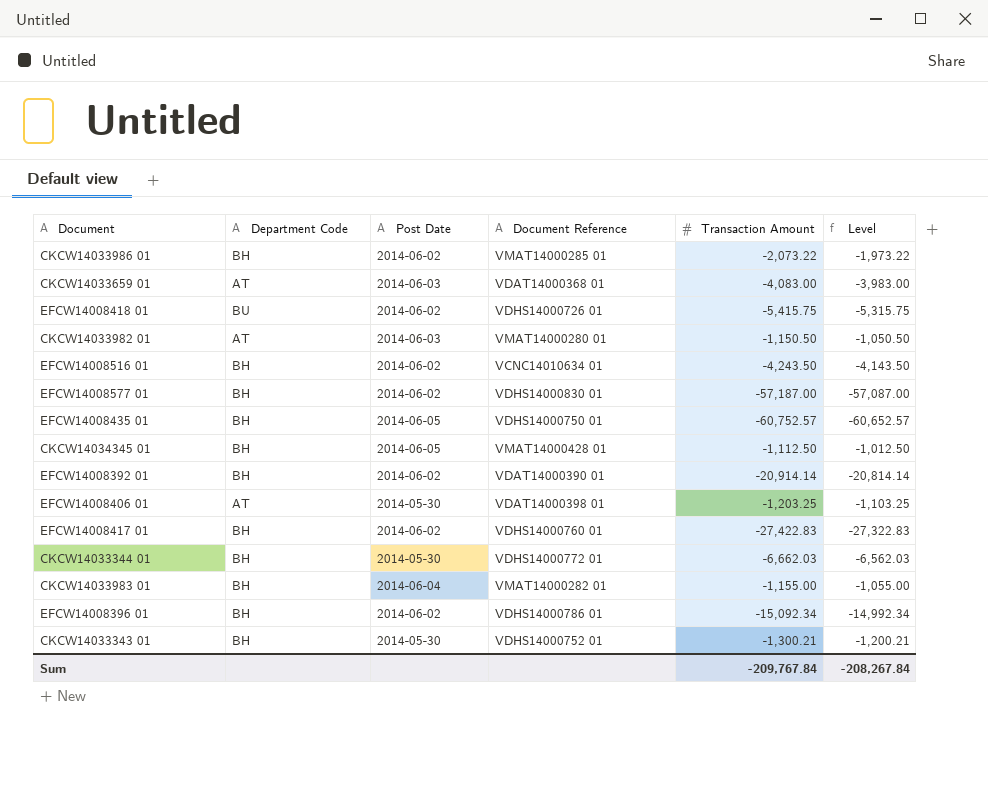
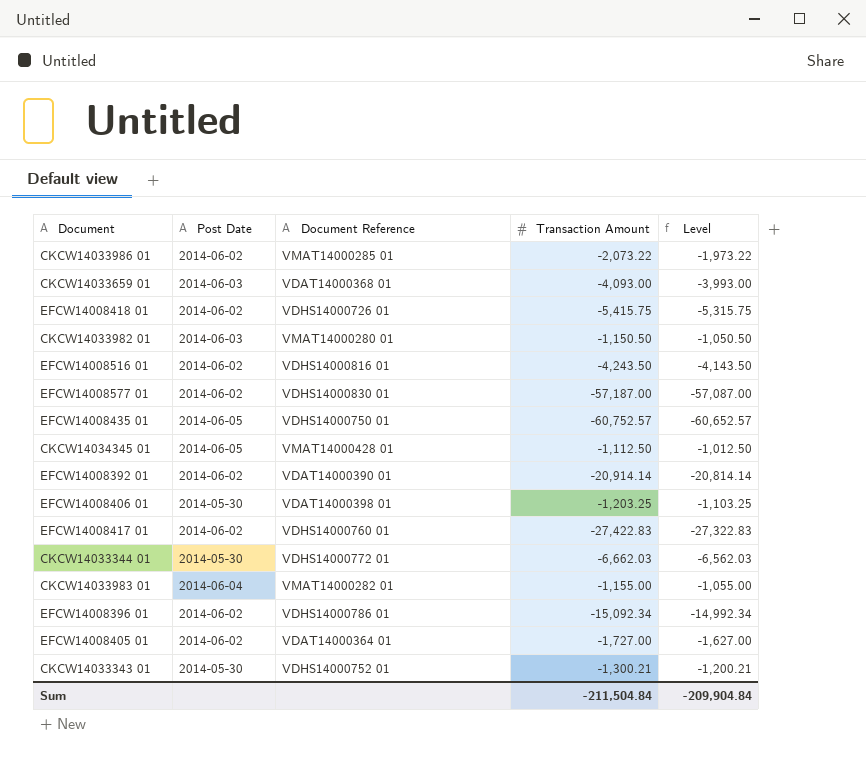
column Department Code | position: 2 -> none
CKCW14033659 01 | Transaction Amount: -4,083.00 -> -4,093.00
CKCW14033659 01 | Level: -3,983.00 -> -3,993.00
EFCW14008516 01 | Document Reference: VCNC14010634 01 -> VDHS14000816 01
row EFCW14008405 01: none -> 2014-06-02 | VDAT14000364 01 | -1,727.00 | -1,627.00
Sum | Transaction Amount: -209,767.84 -> -211,504.84
Sum | Level: -208,267.84 -> -209,904.84

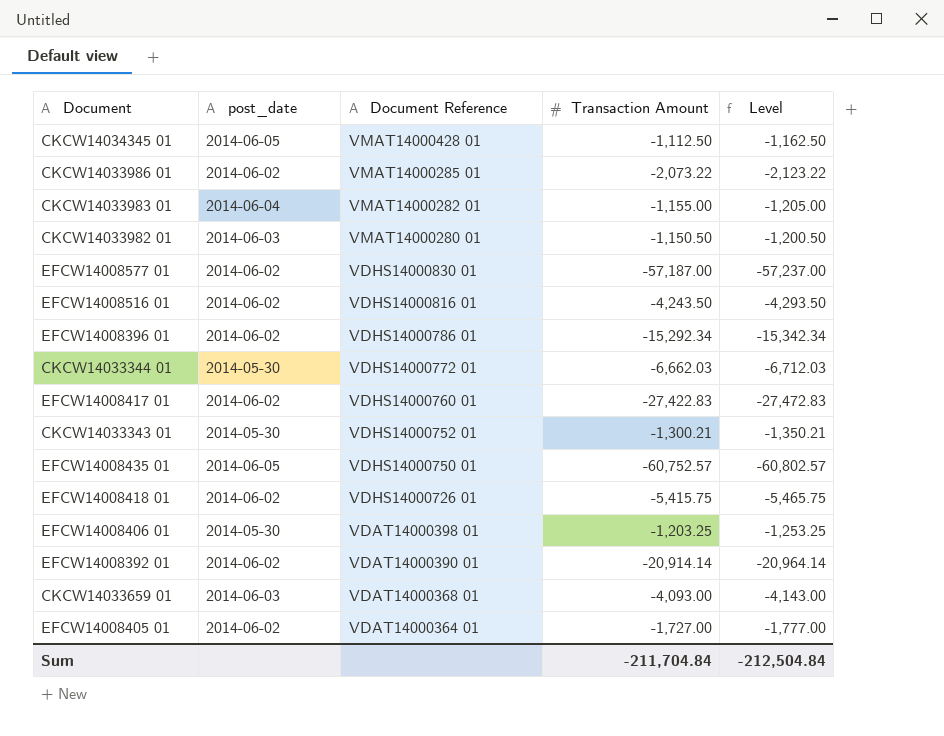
row order: none -> Document Reference descending
column name: Post Date -> post_date
column Level | formula: [Transaction Amount] + 100 -> [Transaction Amount] - 50
EFCW14008396 01 | Transaction Amount: -15,092.34 -> -15,292.34
Sum | Transaction Amount: -211,504.84 -> -211,704.84
Sum | Level: -209,904.84 -> -212,504.84

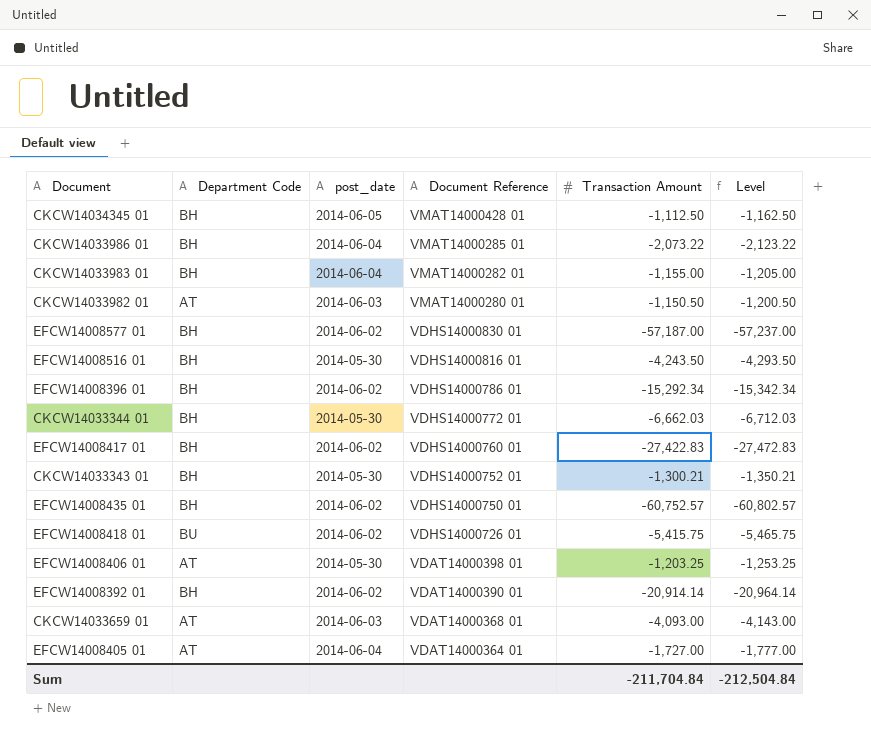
column Department Code | position: none -> 2
CKCW14033986 01 | post_date: 2014-06-02 -> 2014-06-04
EFCW14008516 01 | post_date: 2014-06-02 -> 2014-05-30
EFCW14008435 01 | post_date: 2014-06-05 -> 2014-06-02
EFCW14008405 01 | post_date: 2014-06-02 -> 2014-06-04

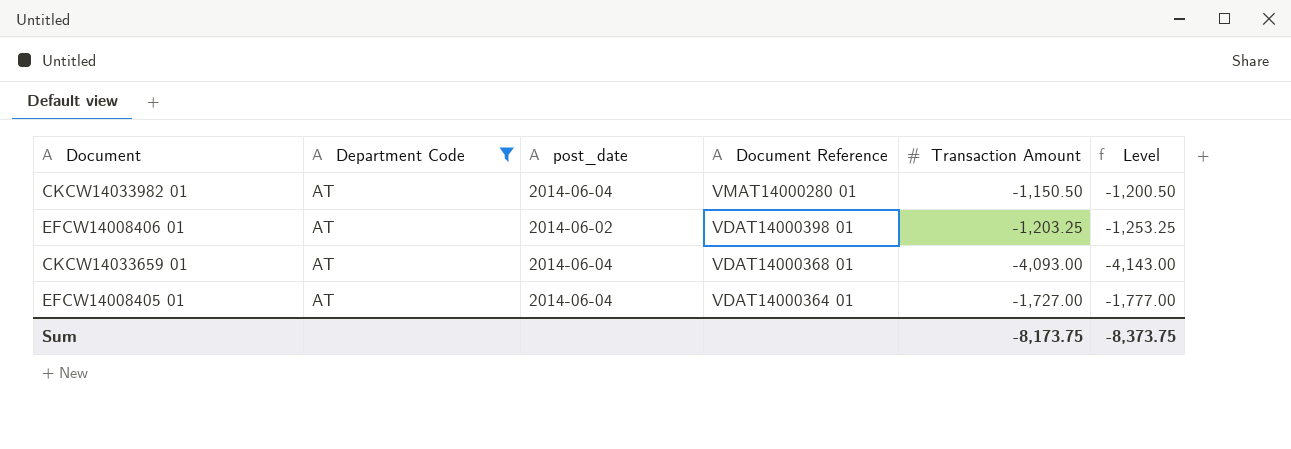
filter: none -> Department Code = AT
CKCW14033982 01 | post_date: 2014-06-03 -> 2014-06-04
EFCW14008406 01 | post_date: 2014-05-30 -> 2014-06-02
CKCW14033659 01 | post_date: 2014-06-03 -> 2014-06-04
Sum | Transaction Amount: -211,704.84 -> -8,173.75
Sum | Level: -212,504.84 -> -8,373.75

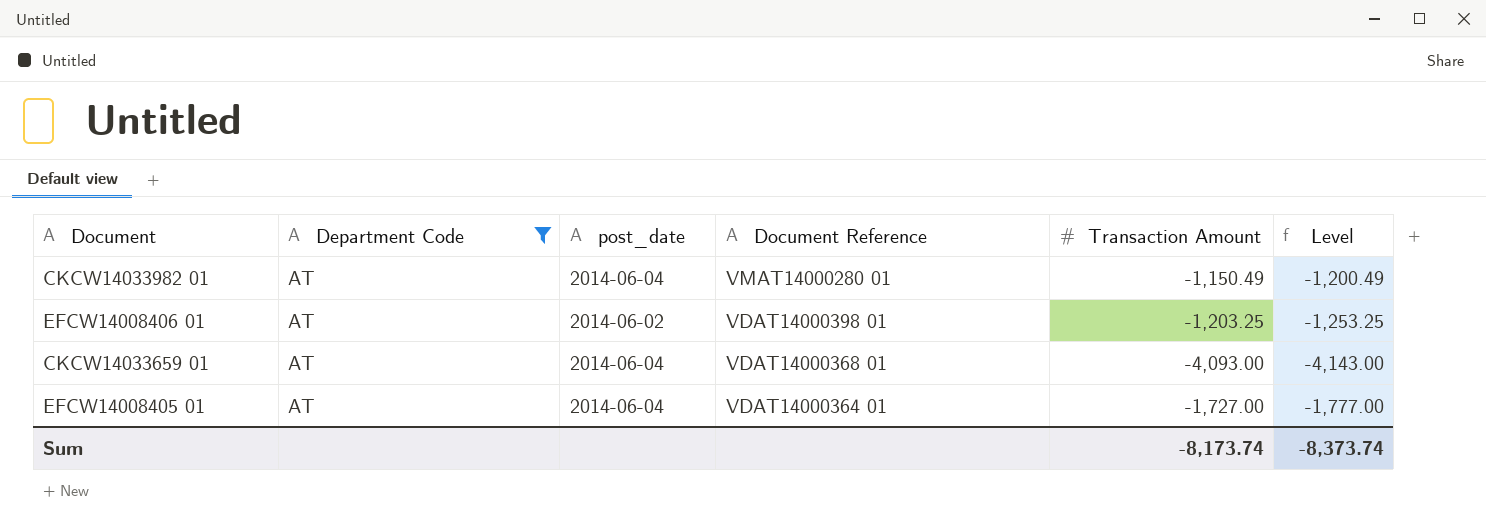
CKCW14033982 01 | Transaction Amount: -1,150.50 -> -1,150.49
CKCW14033982 01 | Level: -1,200.50 -> -1,200.49
Sum | Transaction Amount: -8,173.75 -> -8,173.74
Sum | Level: -8,373.75 -> -8,373.74

